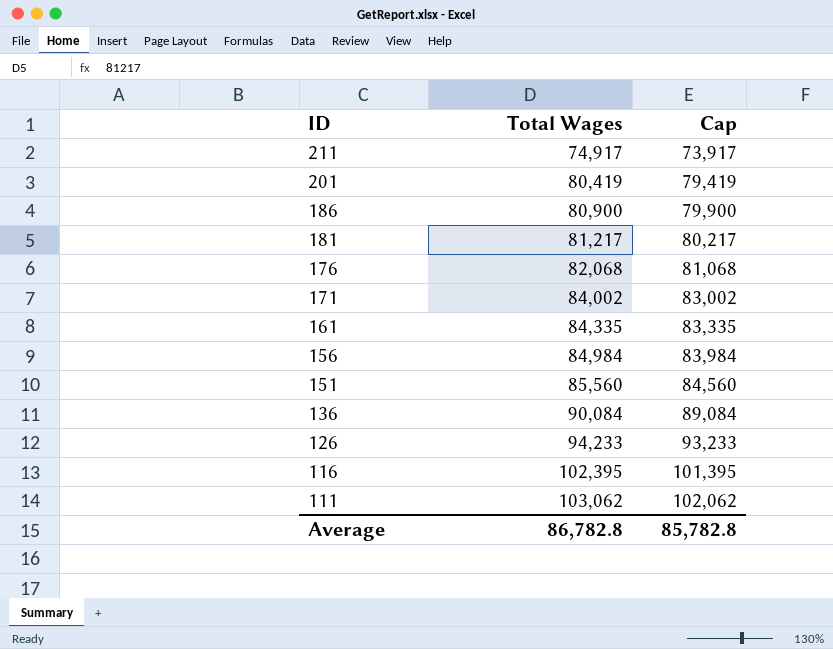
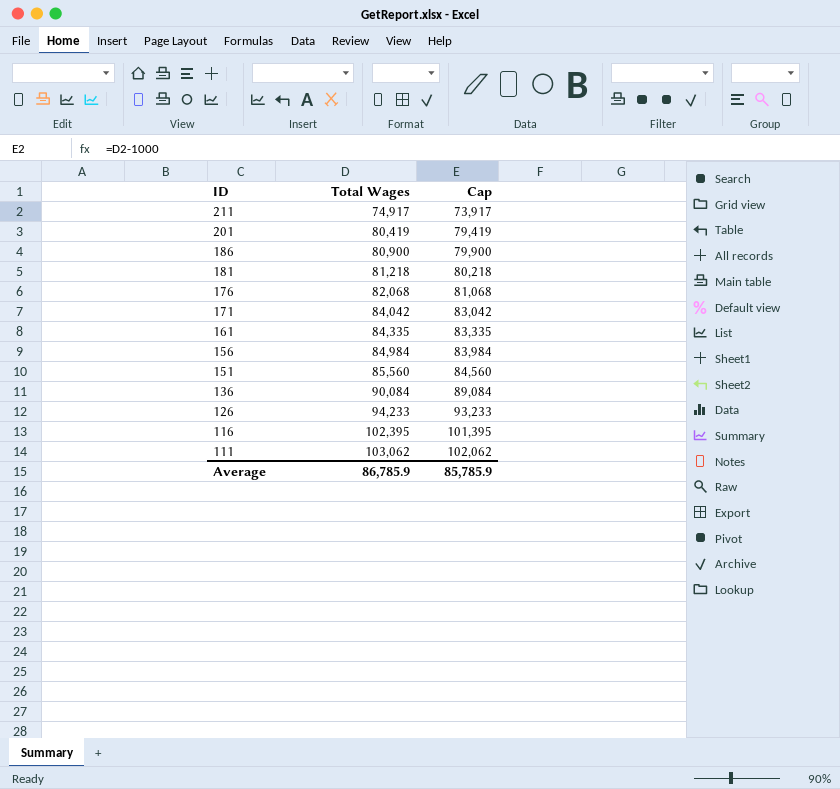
181 | Total Wages: 81,217 -> 81,218
181 | Cap: 80,217 -> 80,218
171 | Total Wages: 84,002 -> 84,042
171 | Cap: 83,002 -> 83,042
Average | Total Wages: 86,782.8 -> 86,785.9
Average | Cap: 85,782.8 -> 85,785.9

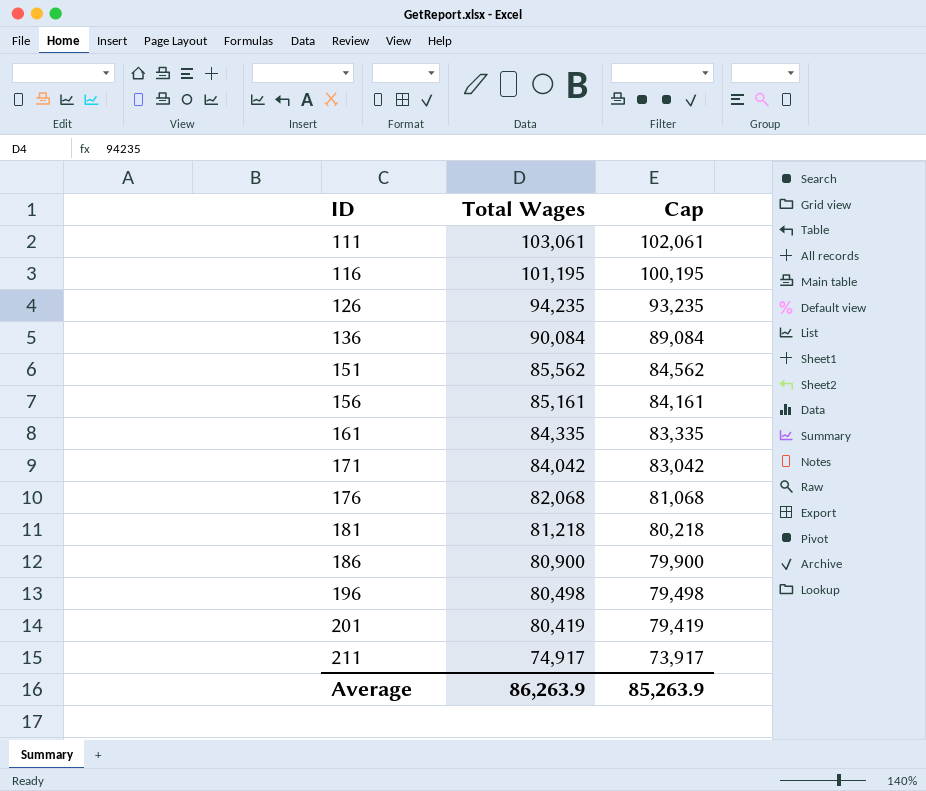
row order: ID descending -> ID ascending
111 | Total Wages: 103,062 -> 103,061
111 | Cap: 102,062 -> 102,061
116 | Total Wages: 102,395 -> 101,195
116 | Cap: 101,395 -> 100,195
126 | Total Wages: 94,233 -> 94,235
126 | Cap: 93,233 -> 93,235
151 | Total Wages: 85,560 -> 85,562
151 | Cap: 84,560 -> 84,562
156 | Total Wages: 84,984 -> 85,161
156 | Cap: 83,984 -> 84,161
row 196: none -> 80,498 | 79,498
Average | Total Wages: 86,785.9 -> 86,263.9
Average | Cap: 85,785.9 -> 85,263.9

